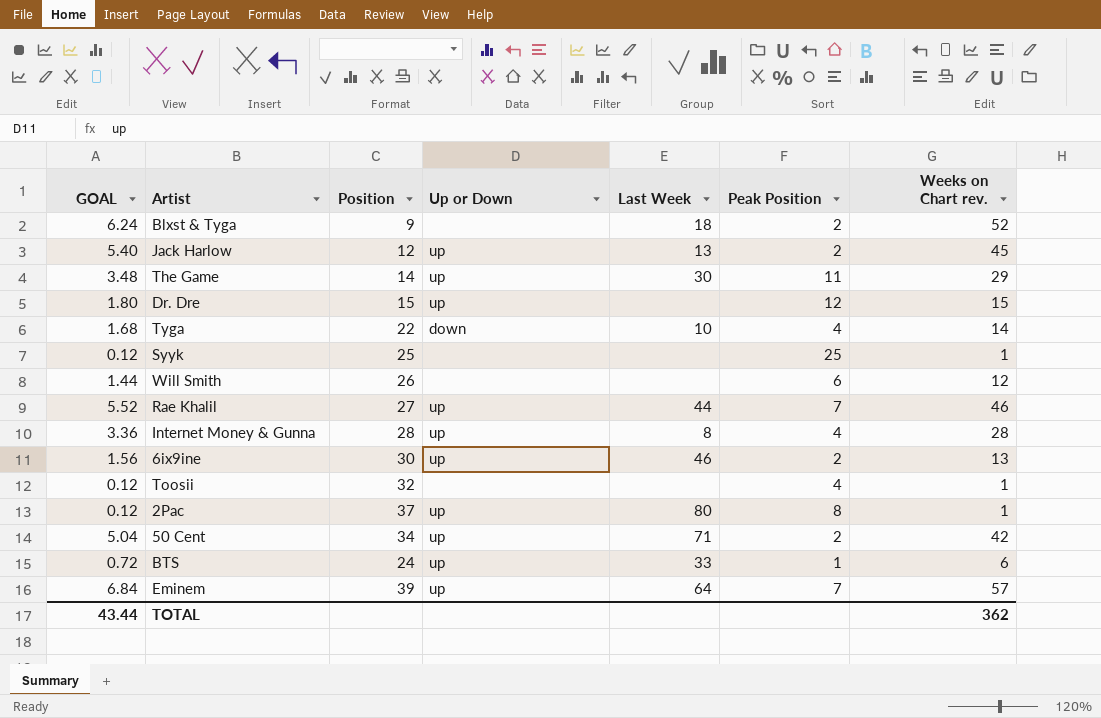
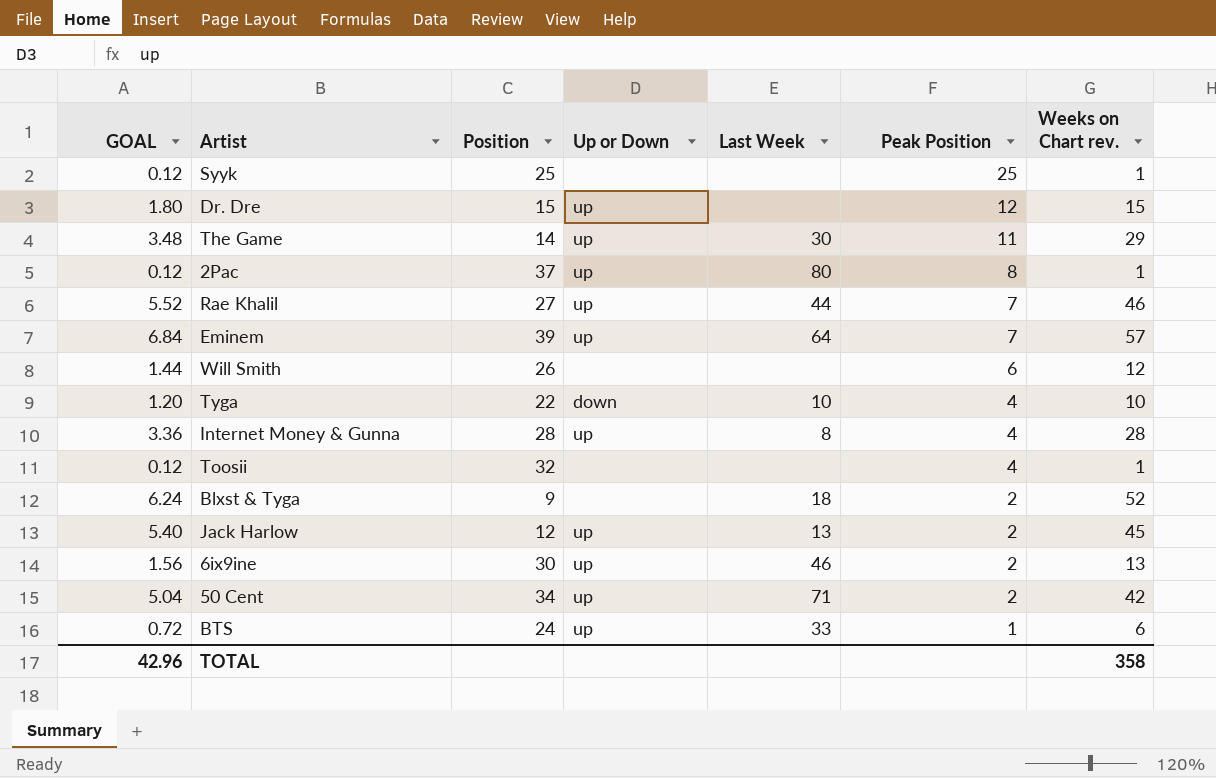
row order: none -> Peak Position descending
Tyga | GOAL: 1.68 -> 1.20
Tyga | Weeks on Chart rev.: 14 -> 10
TOTAL | GOAL: 43.44 -> 42.96
TOTAL | Weeks on Chart rev.: 362 -> 358

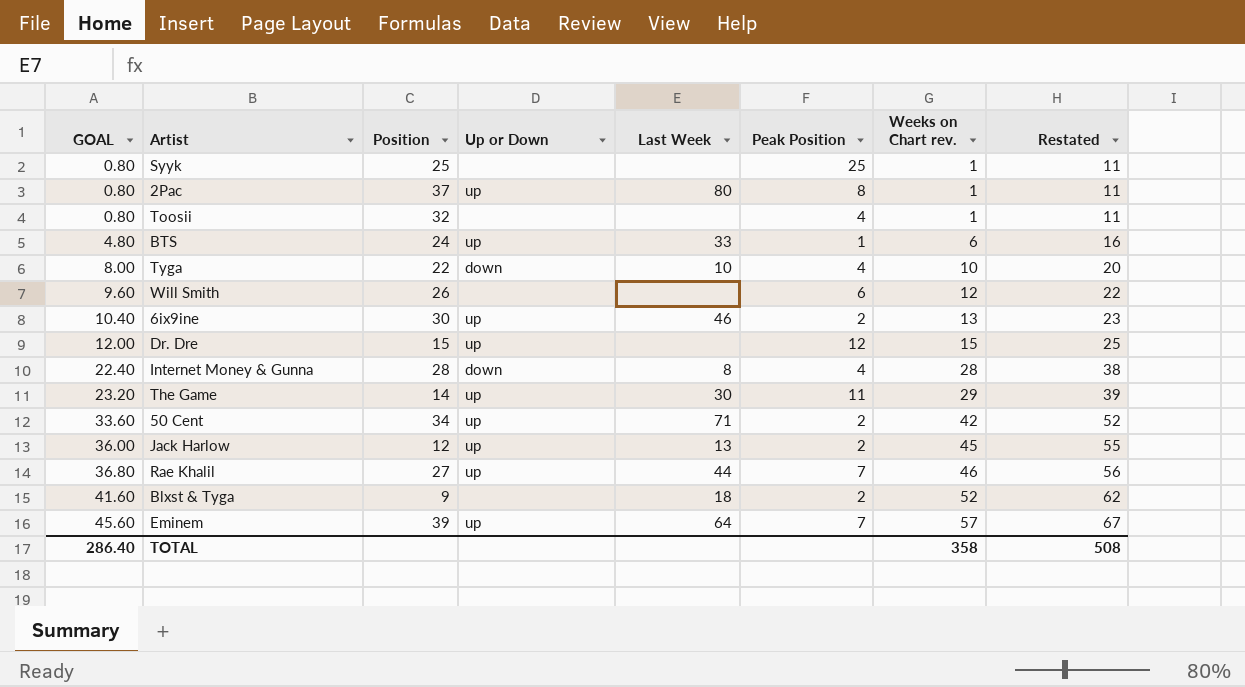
row order: Peak Position descending -> GOAL ascending
column GOAL | formula: [Weeks on Chart rev.] * 0.12 -> [Weeks on Chart rev.] * 0.8
column Restated | formula: none -> [Weeks on Chart rev.] + 10
Internet Money & Gunna | Up or Down: up -> down
TOTAL | GOAL: 42.96 -> 286.40

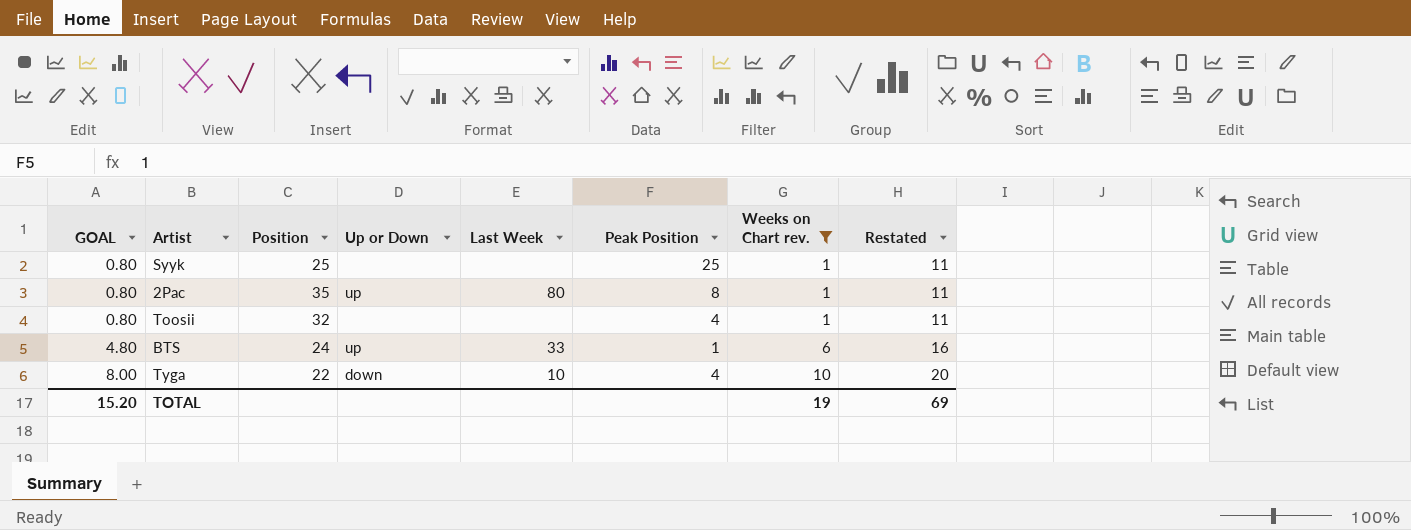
filter: none -> Weeks on Chart rev. <= 10
2Pac | Position: 37 -> 35
TOTAL | GOAL: 286.40 -> 15.20
TOTAL | Weeks on Chart rev.: 358 -> 19
TOTAL | Restated: 508 -> 69

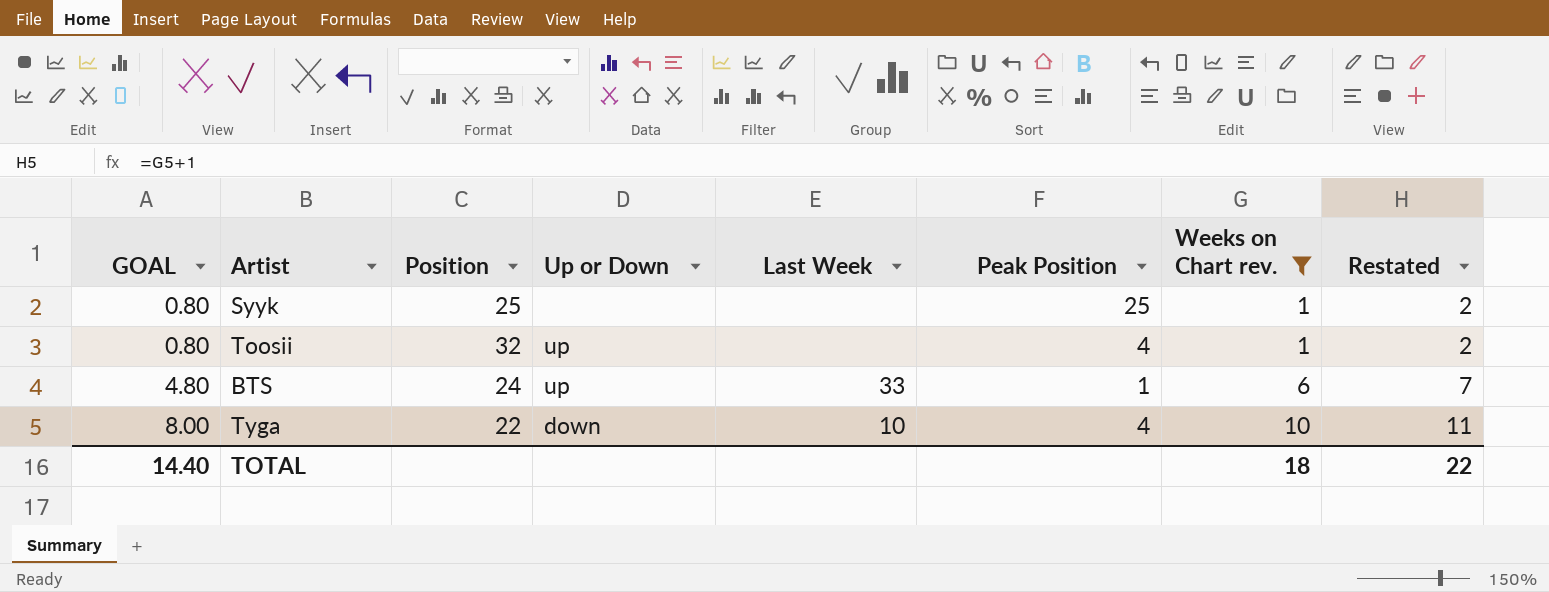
column Restated | formula: [Weeks on Chart rev.] + 10 -> [Weeks on Chart rev.] + 1
row 2Pac: 0.80 | 35 | up | 80 | 8 | 1 | 11 -> none
Toosii | Up or Down: none -> up
TOTAL | GOAL: 15.20 -> 14.40
TOTAL | Weeks on Chart rev.: 19 -> 18
TOTAL | Restated: 69 -> 22

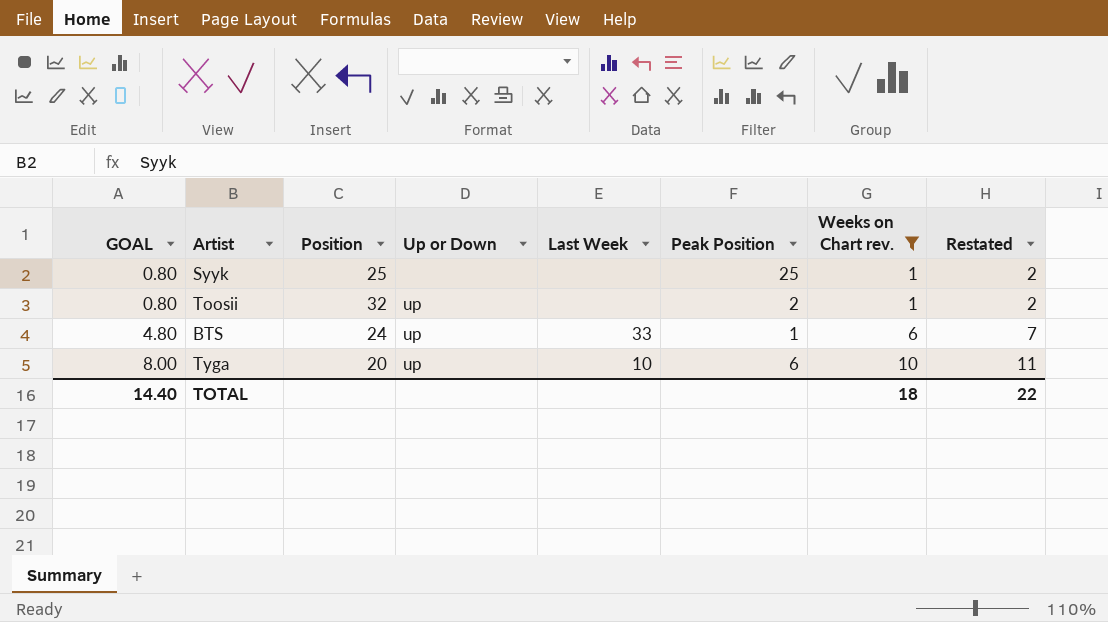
Toosii | Peak Position: 4 -> 2
Tyga | Position: 22 -> 20
Tyga | Up or Down: down -> up
Tyga | Peak Position: 4 -> 6

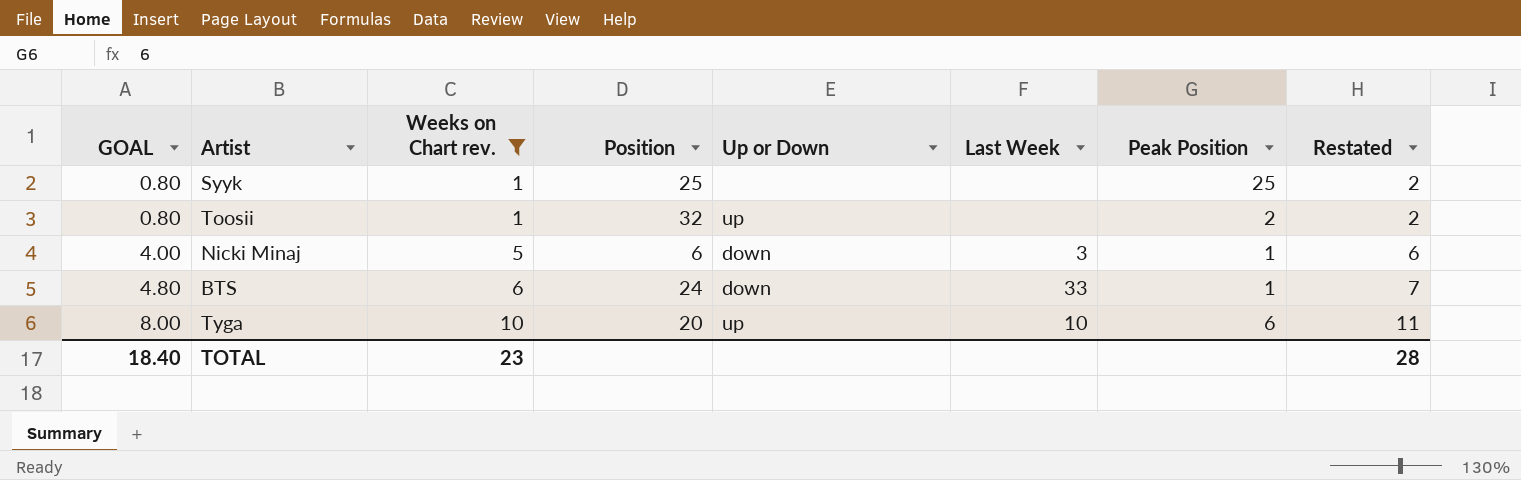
column Weeks on Chart rev. | position: 7 -> 3
row Nicki Minaj: none -> 4.00 | 5 | 6 | down | 3 | 1 | 6
BTS | Up or Down: up -> down
TOTAL | GOAL: 14.40 -> 18.40
TOTAL | Weeks on Chart rev.: 18 -> 23
TOTAL | Restated: 22 -> 28

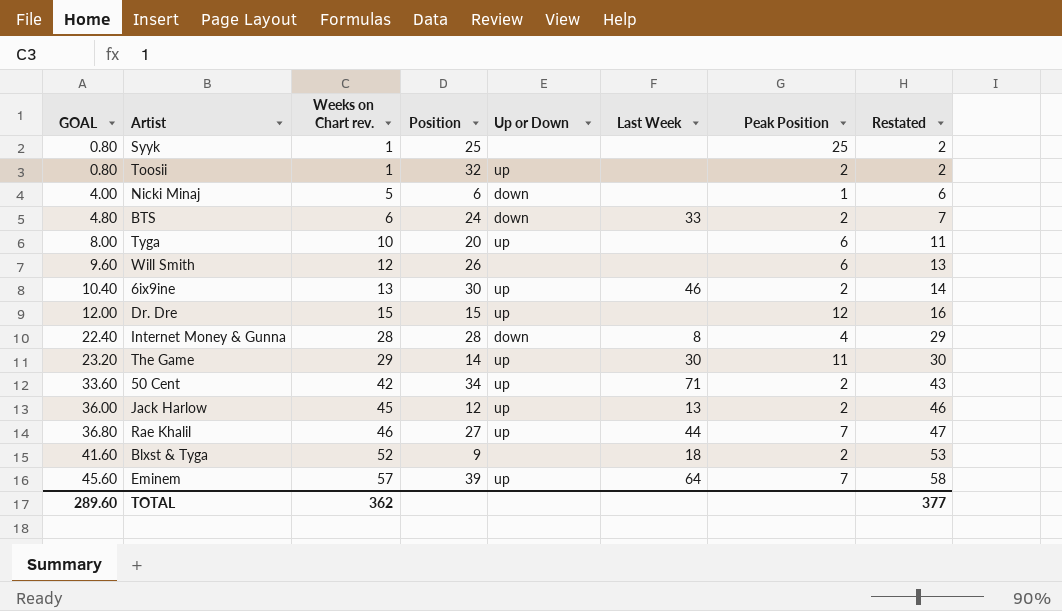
filter: Weeks on Chart rev. <= 10 -> none
Nicki Minaj | Last Week: 3 -> none
BTS | Peak Position: 1 -> 2
Tyga | Last Week: 10 -> none
TOTAL | GOAL: 18.40 -> 289.60
TOTAL | Weeks on Chart rev.: 23 -> 362
TOTAL | Restated: 28 -> 377

